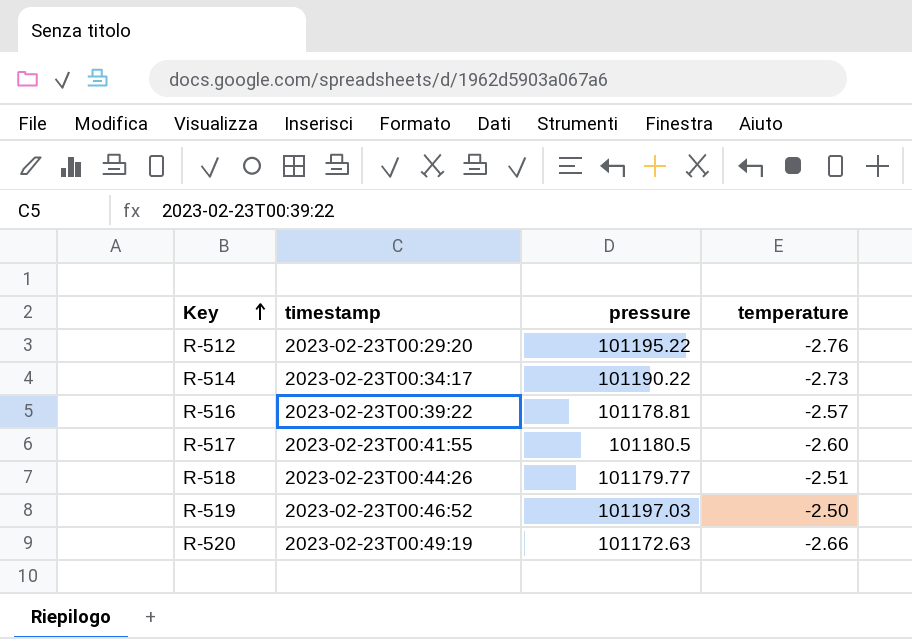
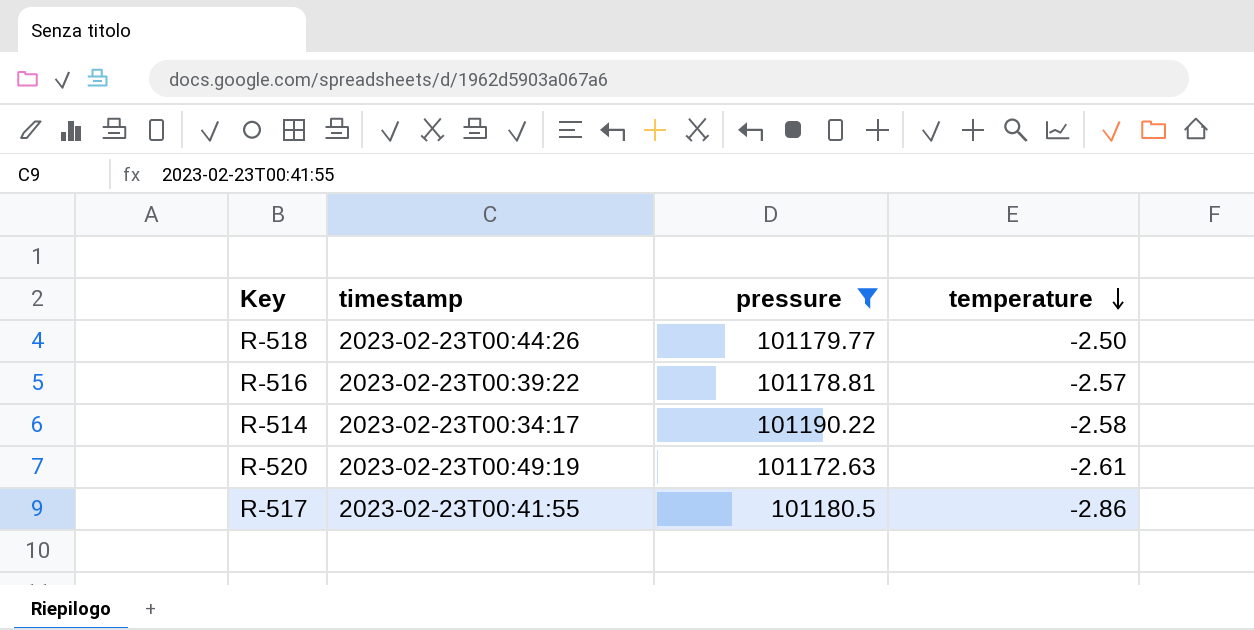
filter: none -> pressure <= 101190.22
row order: Key ascending -> temperature descending
R-518 | temperature: -2.51 -> -2.50
R-514 | temperature: -2.73 -> -2.58
R-520 | temperature: -2.66 -> -2.61
R-517 | temperature: -2.60 -> -2.86

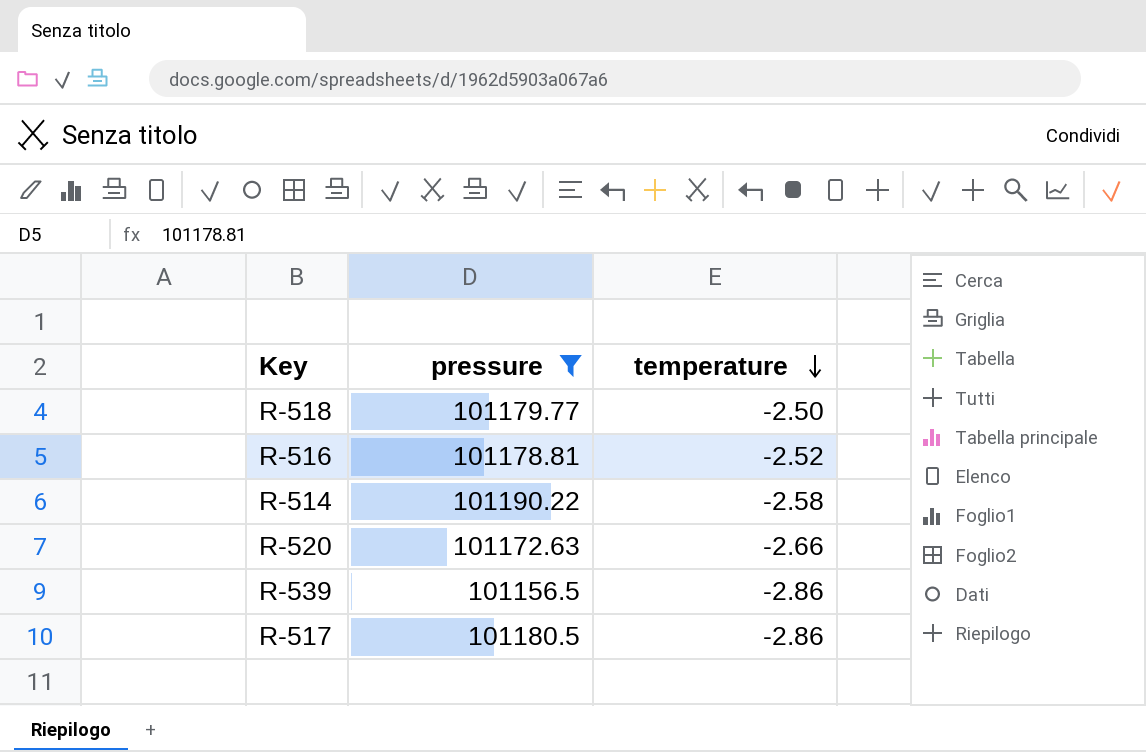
column timestamp | position: 2 -> none
R-516 | temperature: -2.57 -> -2.52
R-520 | temperature: -2.61 -> -2.66
row R-539: none -> 101156.5 | -2.86

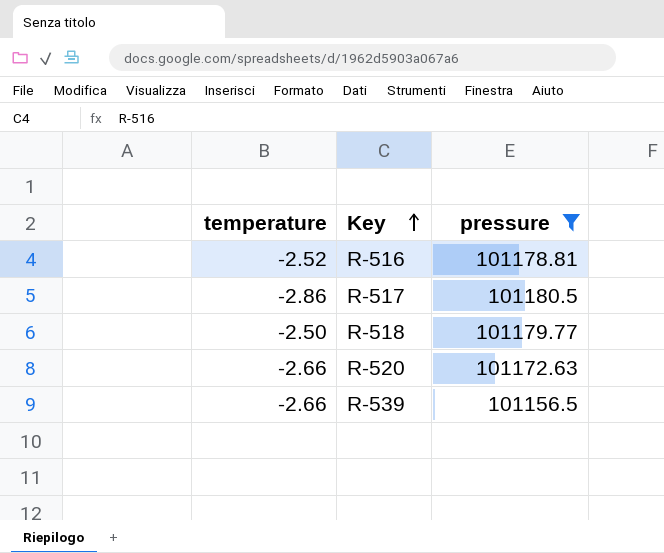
row order: temperature descending -> Key ascending
column temperature | position: 3 -> 1
row R-514: 101190.22 | -2.58 -> none
R-539 | temperature: -2.86 -> -2.66

